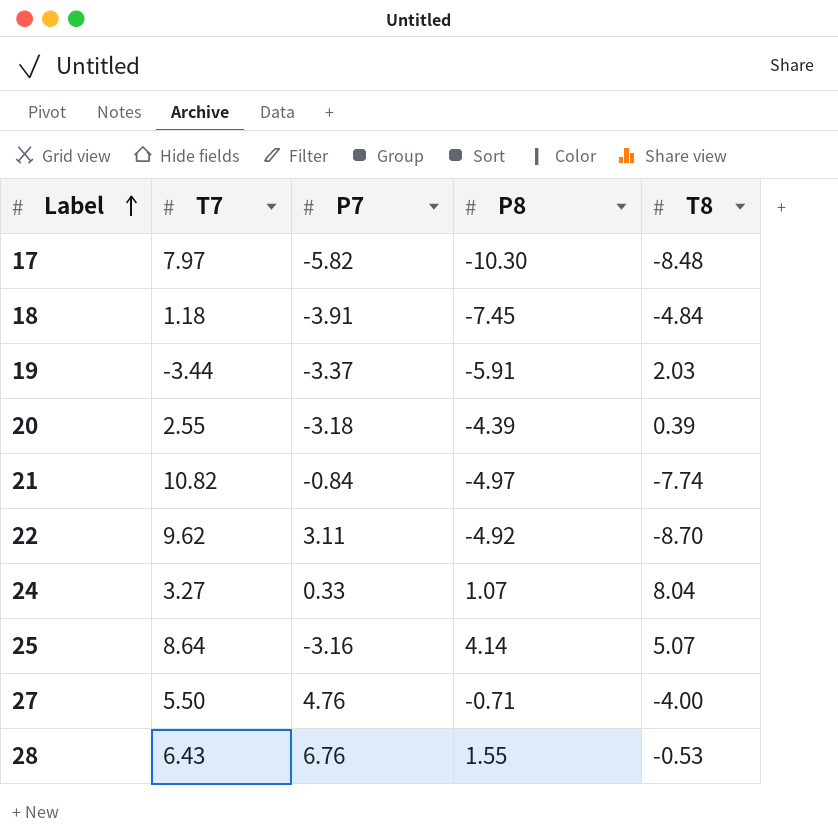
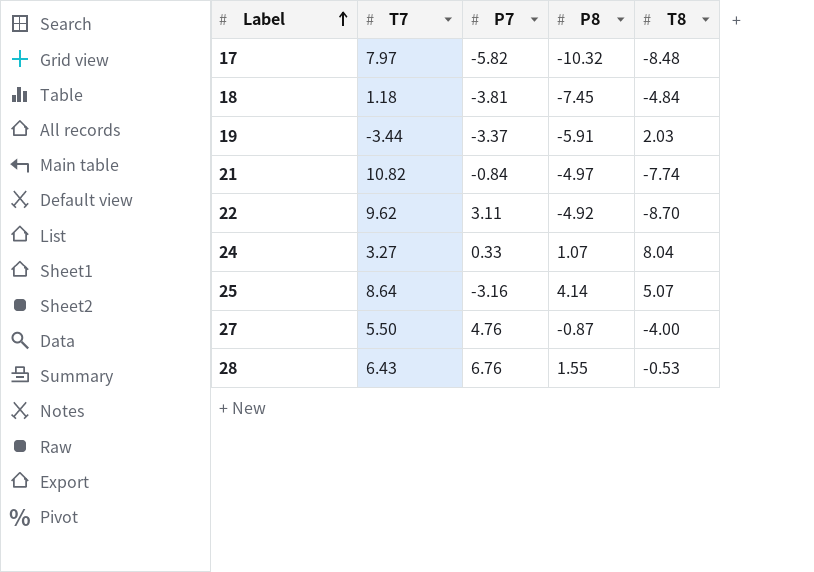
row 20: 2.55 | -3.18 | -4.39 | 0.39 -> none
17 | P8: -10.30 -> -10.32
18 | P7: -3.91 -> -3.81
27 | P8: -0.71 -> -0.87

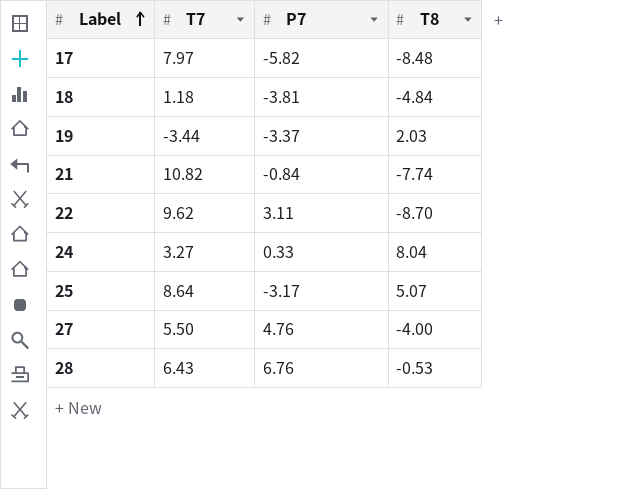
column P8 | position: 4 -> none
25 | P7: -3.16 -> -3.17

